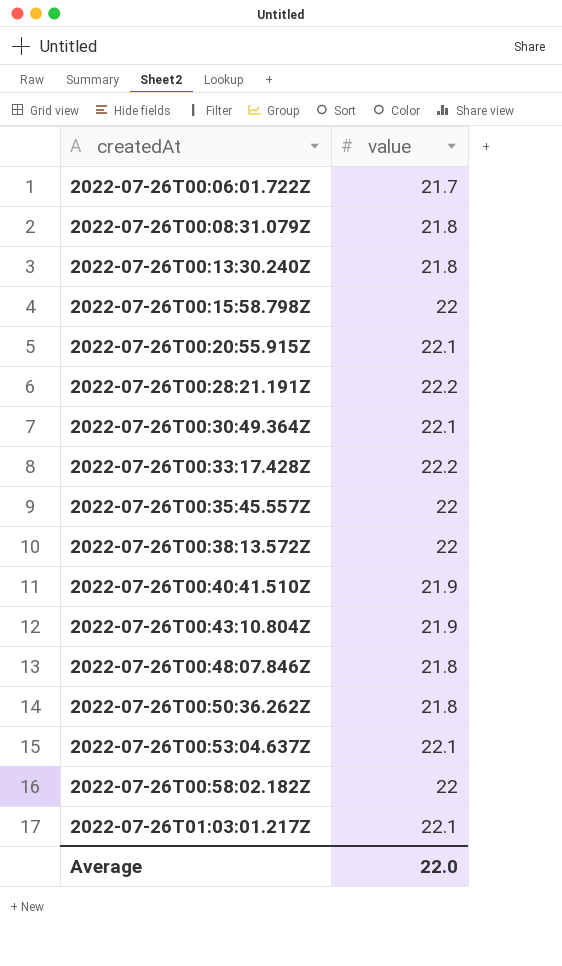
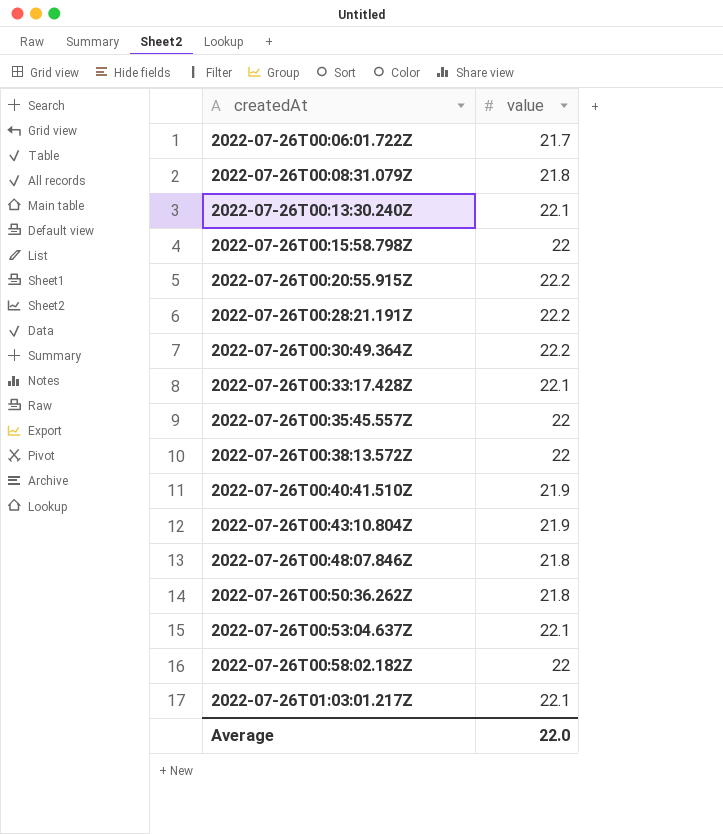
2022-07-26T00:13:30.240Z | value: 21.8 -> 22.1
2022-07-26T00:20:55.915Z | value: 22.1 -> 22.2
2022-07-26T00:30:49.364Z | value: 22.1 -> 22.2
2022-07-26T00:33:17.428Z | value: 22.2 -> 22.1

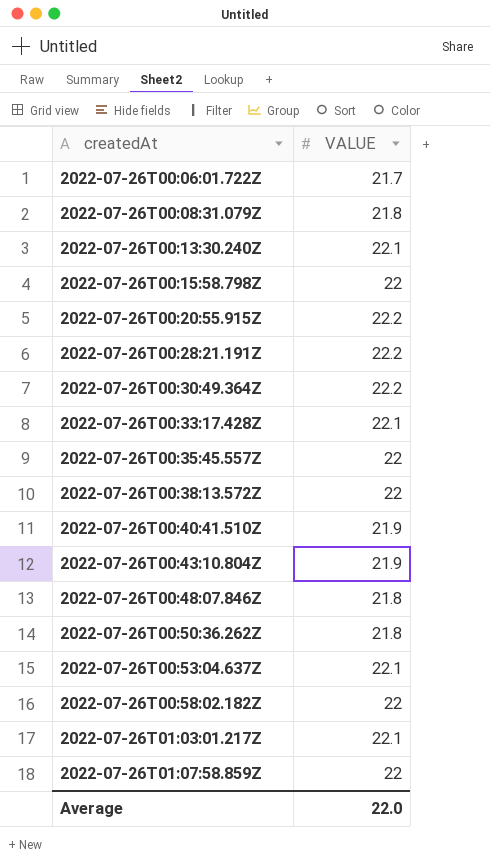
column name: value -> VALUE
row 2022-07-26T01:07:58.859Z: none -> 22

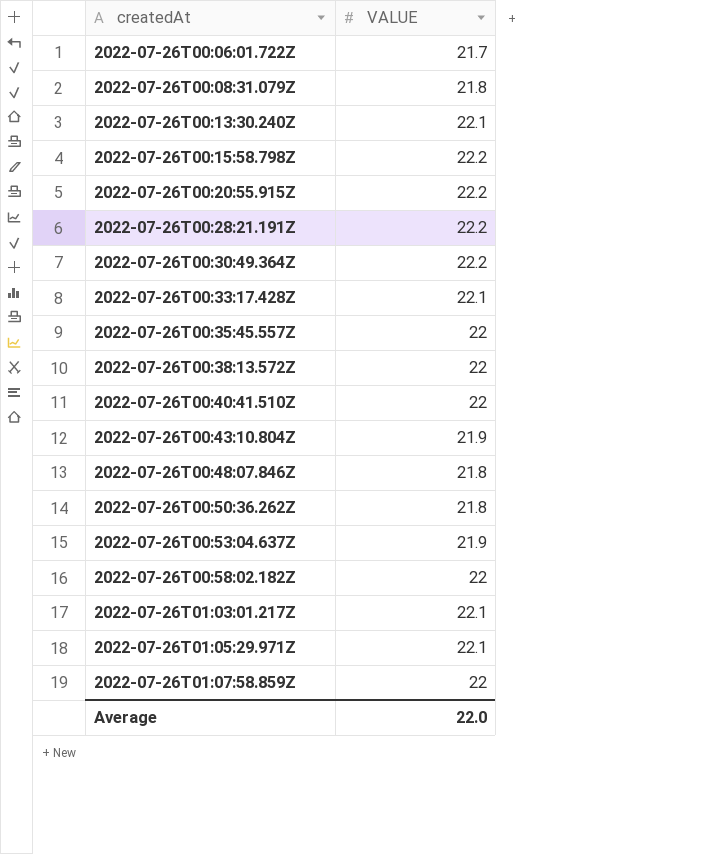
2022-07-26T00:15:58.798Z | VALUE: 22 -> 22.2
2022-07-26T00:40:41.510Z | VALUE: 21.9 -> 22
2022-07-26T00:53:04.637Z | VALUE: 22.1 -> 21.9
row 2022-07-26T01:05:29.971Z: none -> 22.1

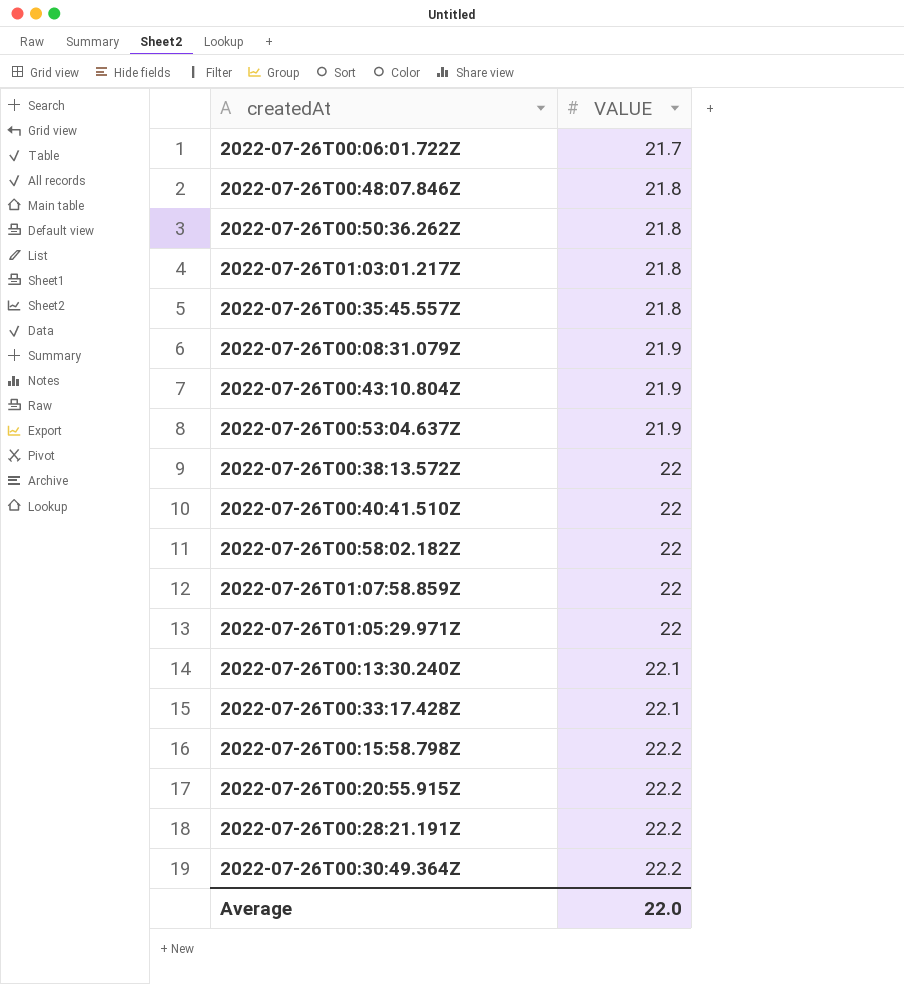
row order: createdAt ascending -> VALUE ascending
2022-07-26T01:03:01.217Z | VALUE: 22.1 -> 21.8
2022-07-26T00:35:45.557Z | VALUE: 22 -> 21.8
2022-07-26T00:08:31.079Z | VALUE: 21.8 -> 21.9
2022-07-26T01:05:29.971Z | VALUE: 22.1 -> 22

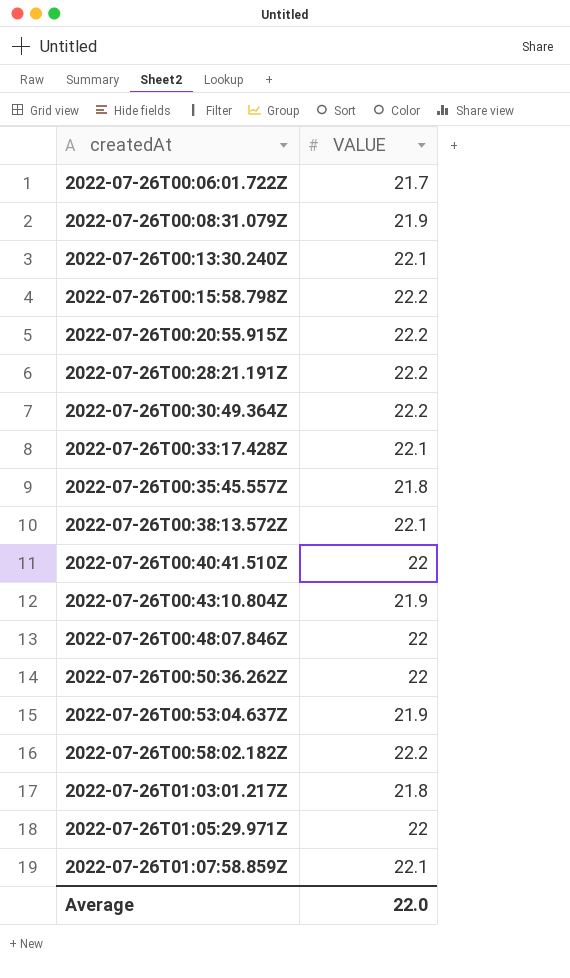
row order: VALUE ascending -> createdAt ascending
2022-07-26T00:38:13.572Z | VALUE: 22 -> 22.1
2022-07-26T00:48:07.846Z | VALUE: 21.8 -> 22
2022-07-26T00:50:36.262Z | VALUE: 21.8 -> 22
2022-07-26T00:58:02.182Z | VALUE: 22 -> 22.2
2022-07-26T01:07:58.859Z | VALUE: 22 -> 22.1

